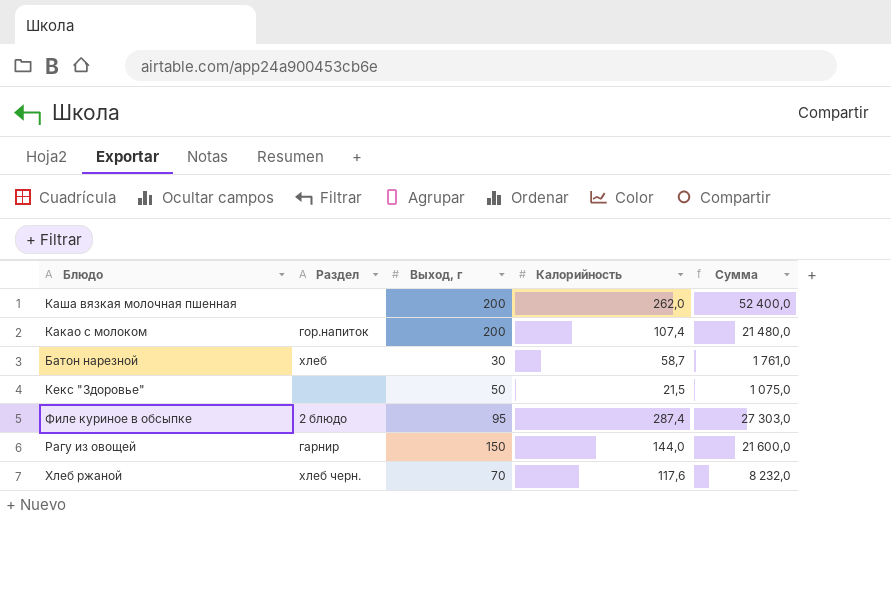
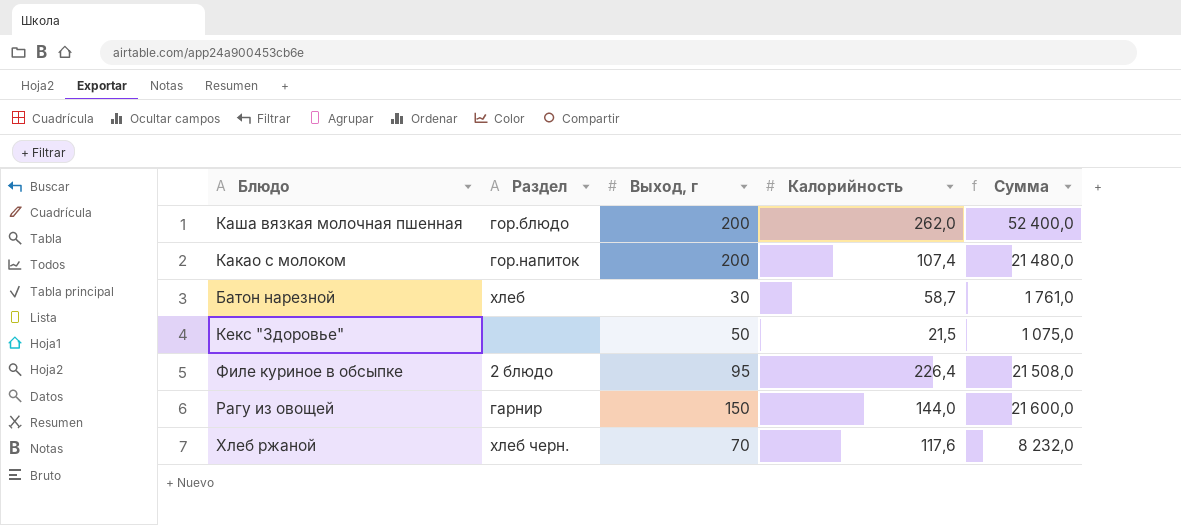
Каша вязкая молочная пшенная | Раздел: none -> гор.блюдо
Филе куриное в обсыпке | Калорийность: 287,4 -> 226,4
Филе куриное в обсыпке | Сумма: 27 303,0 -> 21 508,0

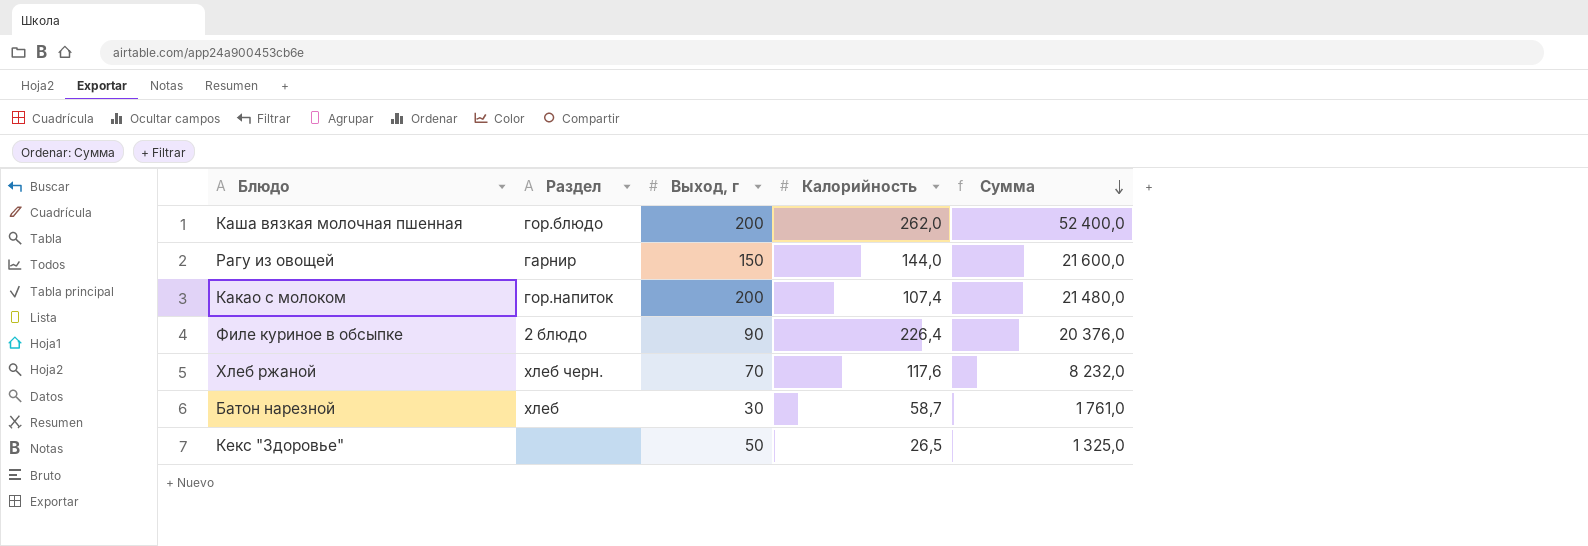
row order: none -> Сумма descending
Филе куриное в обсыпке | Выход, г: 95 -> 90
Филе куриное в обсыпке | Сумма: 21 508,0 -> 20 376,0
Кекс "Здоровье" | Калорийность: 21,5 -> 26,5
Кекс "Здоровье" | Сумма: 1 075,0 -> 1 325,0

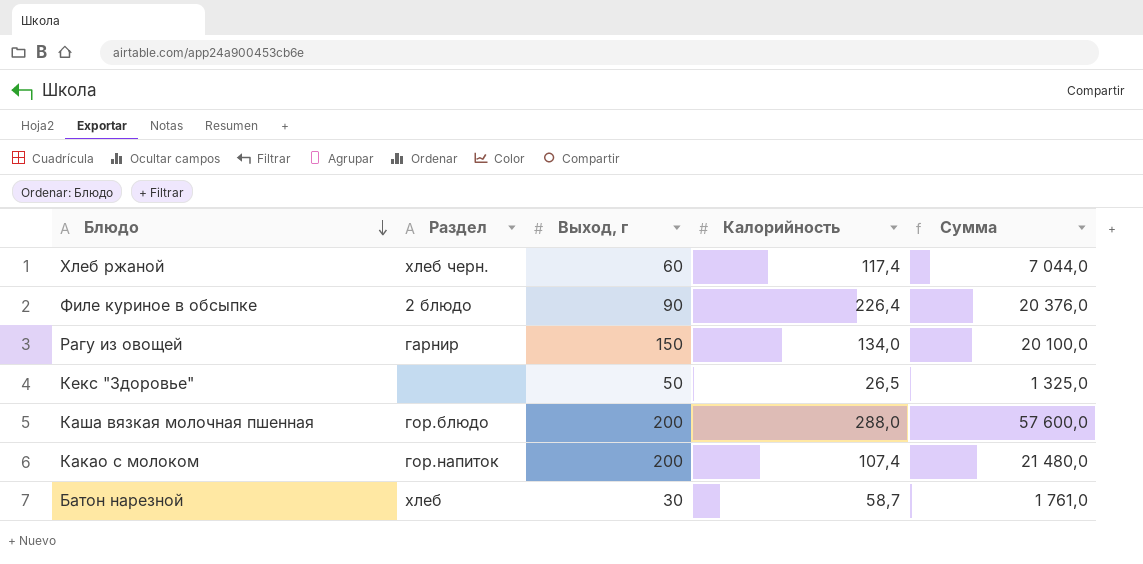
row order: Сумма descending -> Блюдо descending
Хлеб ржаной | Выход, г: 70 -> 60
Хлеб ржаной | Калорийность: 117,6 -> 117,4
Хлеб ржаной | Сумма: 8 232,0 -> 7 044,0
Рагу из овощей | Калорийность: 144,0 -> 134,0
Рагу из овощей | Сумма: 21 600,0 -> 20 100,0
Каша вязкая молочная пшенная | Калорийность: 262,0 -> 288,0
Каша вязкая молочная пшенная | Сумма: 52 400,0 -> 57 600,0

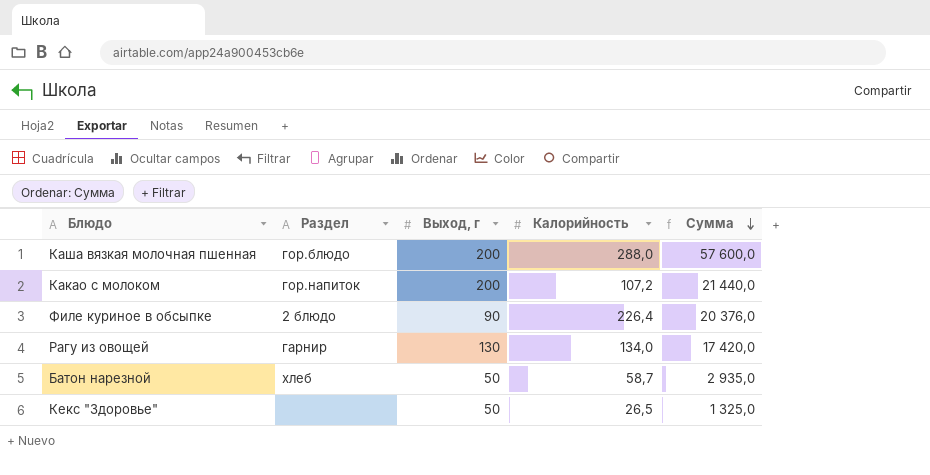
row order: Блюдо descending -> Сумма descending
row Хлеб ржаной: хлеб черн. | 60 | 117,4 | 7 044,0 -> none
Какао с молоком | Калорийность: 107,4 -> 107,2
Какао с молоком | Сумма: 21 480,0 -> 21 440,0
Рагу из овощей | Выход, г: 150 -> 130
Рагу из овощей | Сумма: 20 100,0 -> 17 420,0
Батон нарезной | Выход, г: 30 -> 50
Батон нарезной | Сумма: 1 761,0 -> 2 935,0

